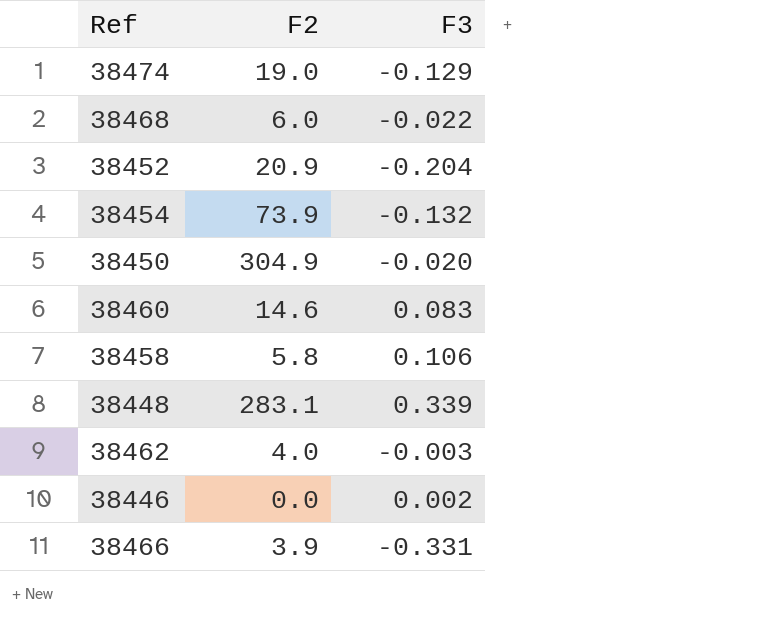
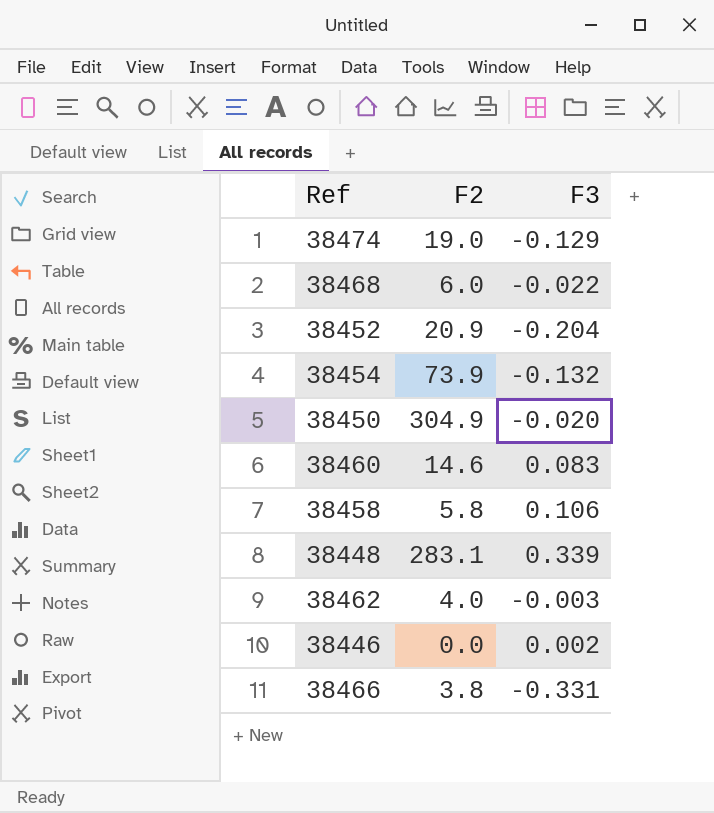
38466 | F2: 3.9 -> 3.8

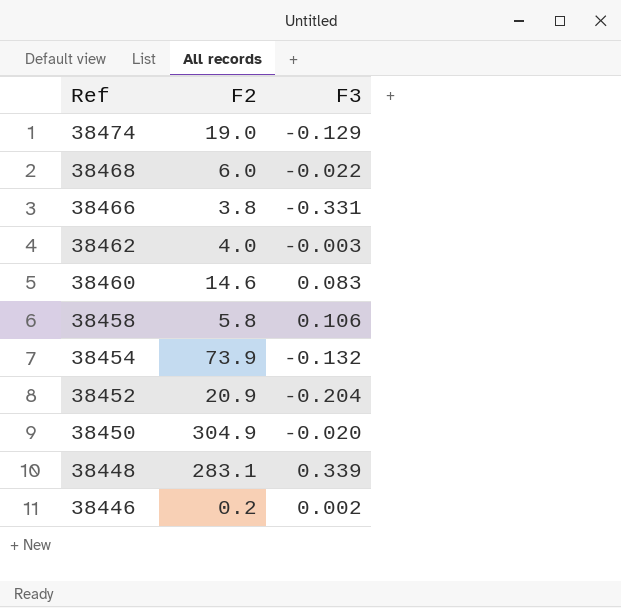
row order: none -> Ref descending
38446 | F2: 0.0 -> 0.2

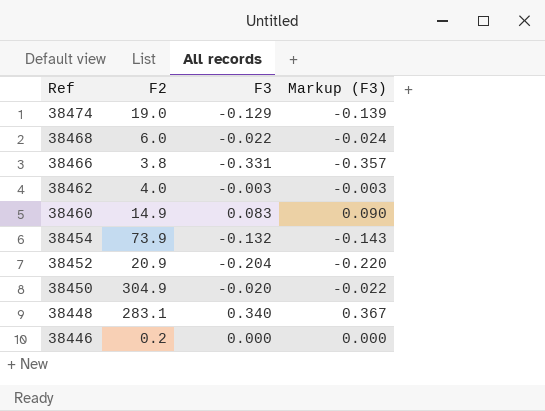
column Markup (F3) | formula: none -> [F3] * 1.08
row 38458: 5.8 | 0.106 -> none
38460 | F2: 14.6 -> 14.9
38448 | F3: 0.339 -> 0.340
38446 | F3: 0.002 -> 0.000

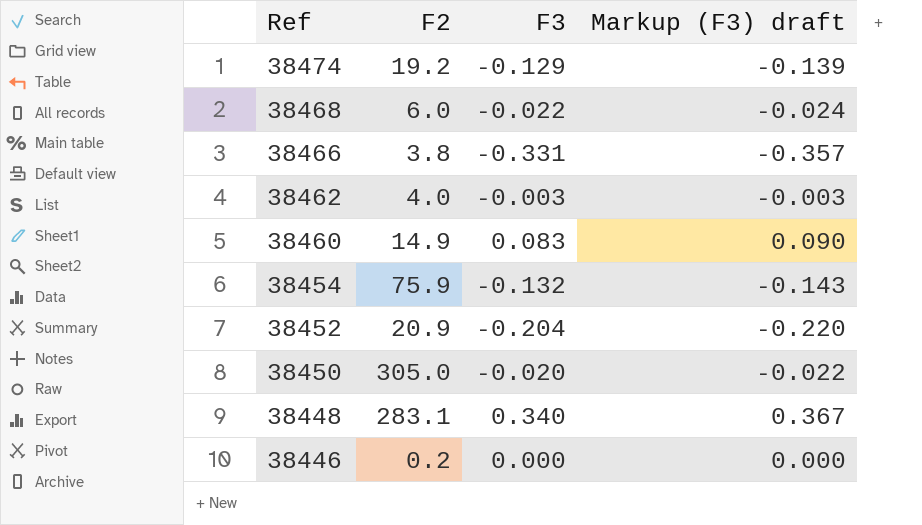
column name: Markup (F3) -> Markup (F3) draft
38474 | F2: 19.0 -> 19.2
38454 | F2: 73.9 -> 75.9
38450 | F2: 304.9 -> 305.0

